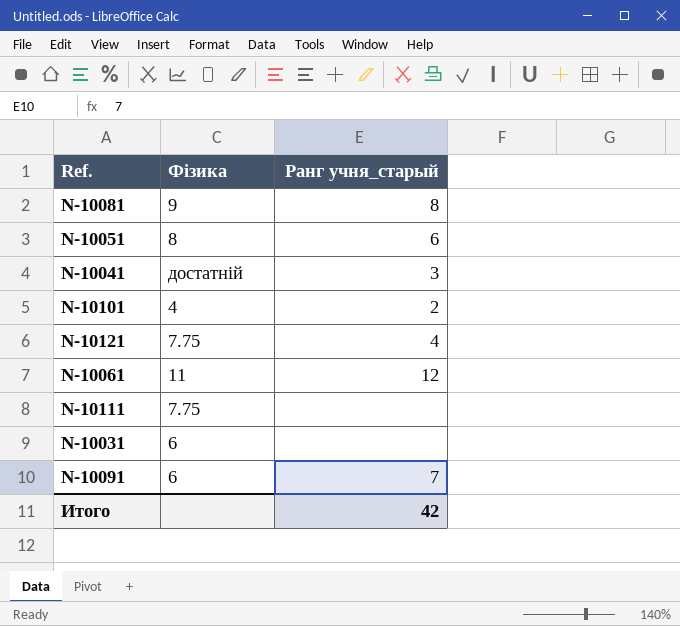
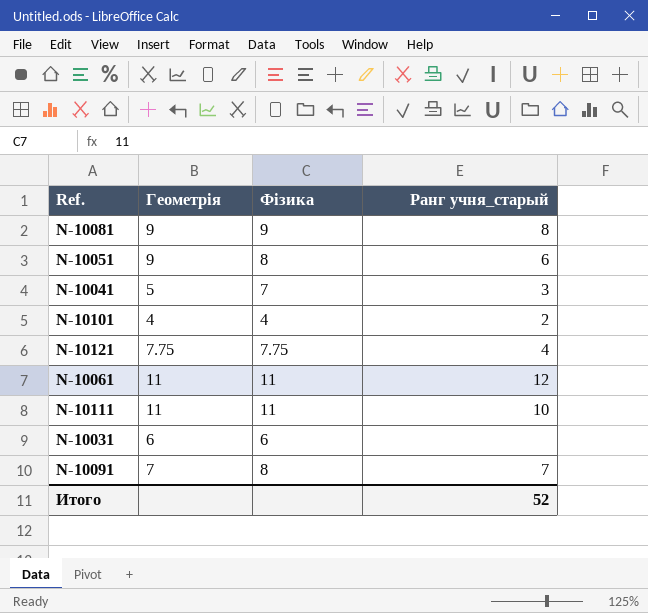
column Геометрія | position: none -> 2
N-10041 | Фізика: достатній -> 7
N-10111 | Фізика: 7.75 -> 11
N-10111 | Ранг учня_старый: none -> 10
N-10091 | Фізика: 6 -> 8
Итого | Ранг учня_старый: 42 -> 52

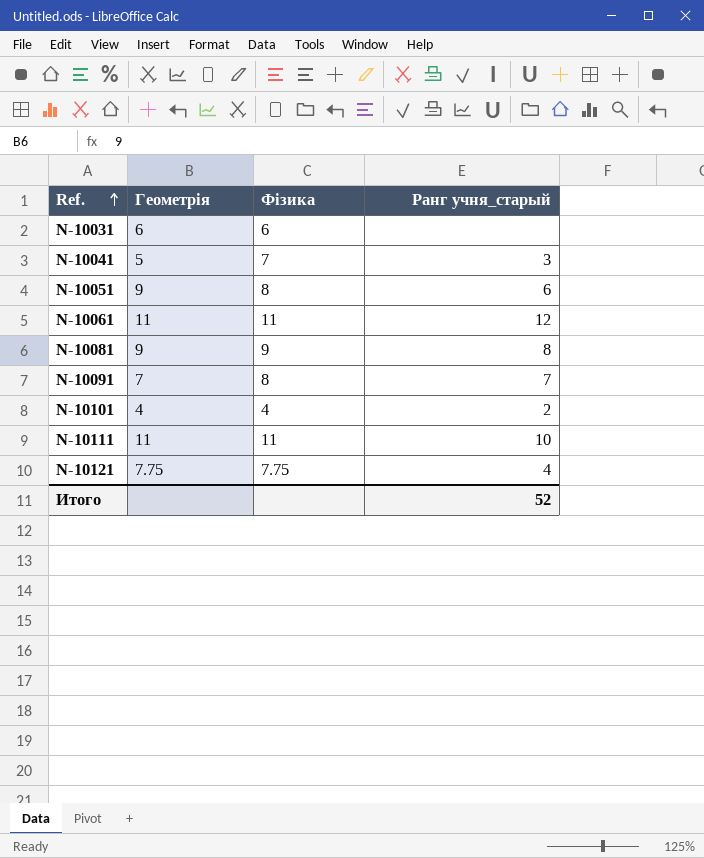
row order: none -> Ref. ascending

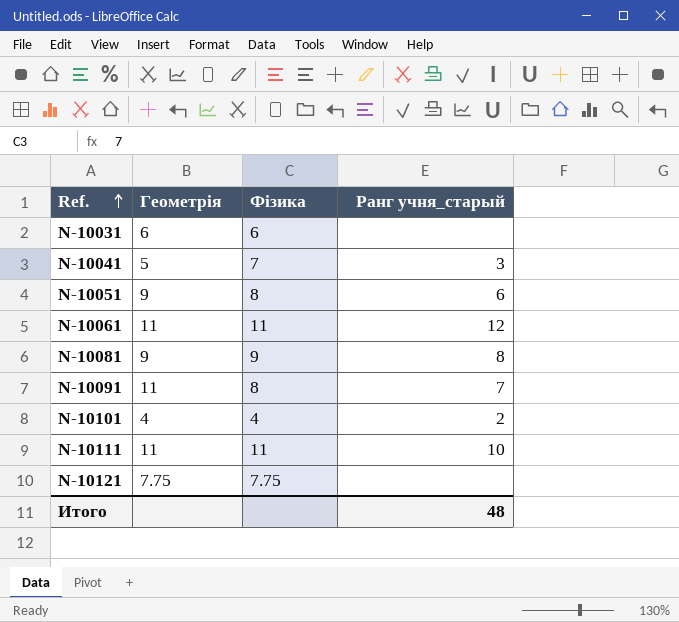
N-10091 | Геометрія: 7 -> 11
N-10121 | Ранг учня_старый: 4 -> none
Итого | Ранг учня_старый: 52 -> 48

